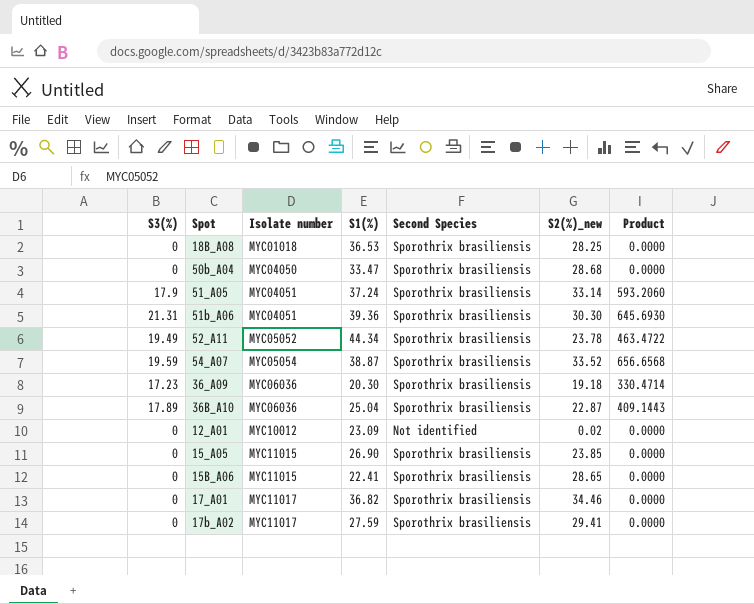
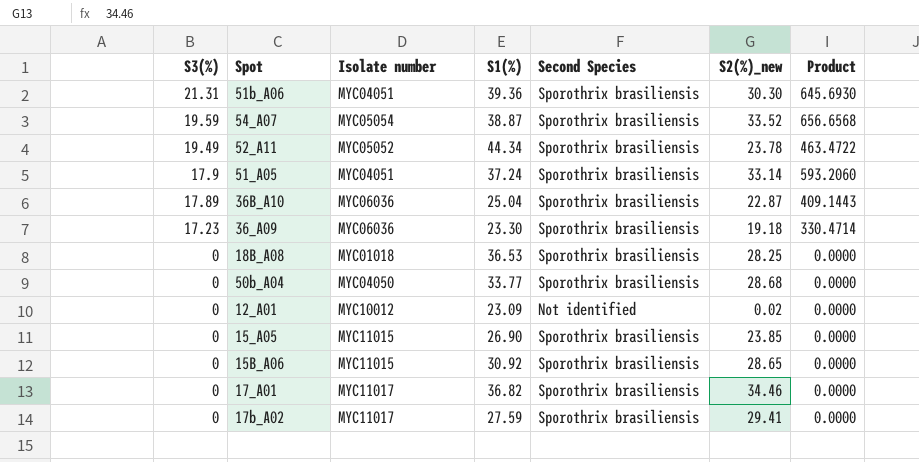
row order: Isolate number ascending -> S3(%) descending
36_A09 | S1(%): 20.30 -> 23.30
50b_A04 | S1(%): 33.47 -> 33.77
15B_A06 | S1(%): 22.41 -> 30.92

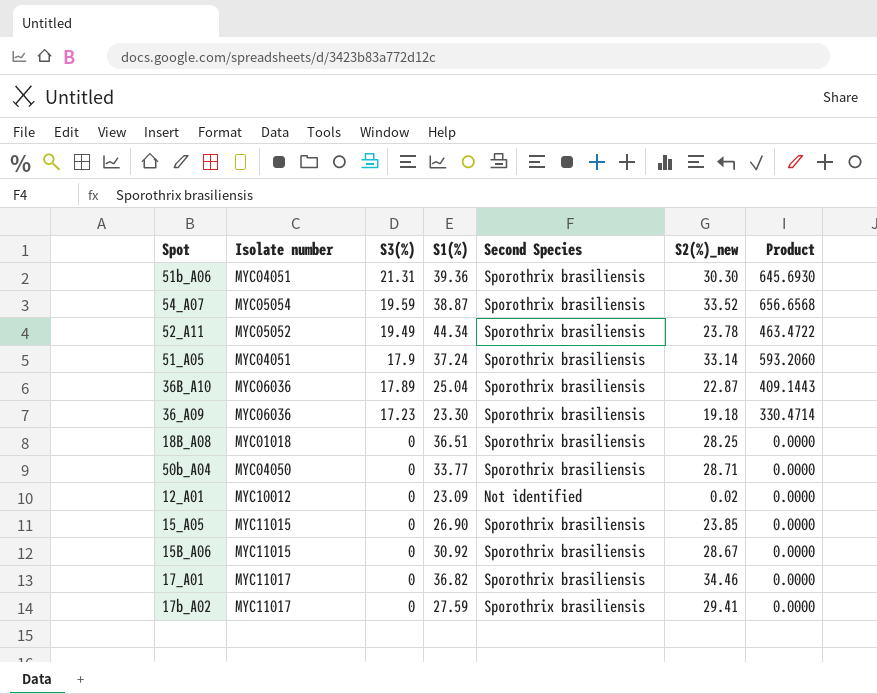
column S3(%) | position: 1 -> 3
18B_A08 | S1(%): 36.53 -> 36.51
50b_A04 | S2(%)_new: 28.68 -> 28.71
15B_A06 | S2(%)_new: 28.65 -> 28.67

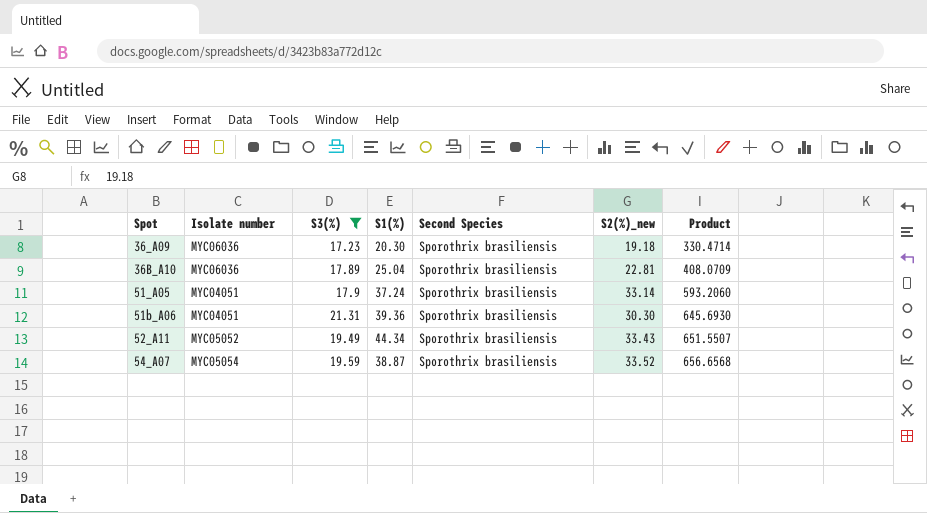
filter: none -> S3(%) != 0
row order: S3(%) descending -> Spot ascending
36_A09 | S1(%): 23.30 -> 20.30
36B_A10 | S2(%)_new: 22.87 -> 22.81
36B_A10 | Product: 409.1443 -> 408.0709
52_A11 | S2(%)_new: 23.78 -> 33.43
52_A11 | Product: 463.4722 -> 651.5507

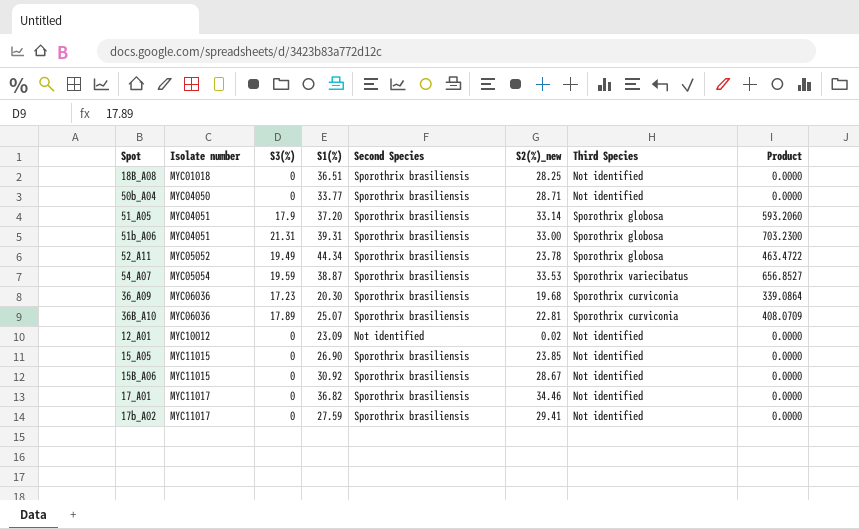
filter: S3(%) != 0 -> none
row order: Spot ascending -> Isolate number ascending
column Third Species | position: none -> 7
51_A05 | S1(%): 37.24 -> 37.20
51b_A06 | S1(%): 39.36 -> 39.31
51b_A06 | S2(%)_new: 30.30 -> 33.00
51b_A06 | Product: 645.6930 -> 703.2300
52_A11 | S2(%)_new: 33.43 -> 23.78
52_A11 | Product: 651.5507 -> 463.4722
54_A07 | S2(%)_new: 33.52 -> 33.53
54_A07 | Product: 656.6568 -> 656.8527
36_A09 | S2(%)_new: 19.18 -> 19.68
36_A09 | Product: 330.4714 -> 339.0864
36B_A10 | S1(%): 25.04 -> 25.07

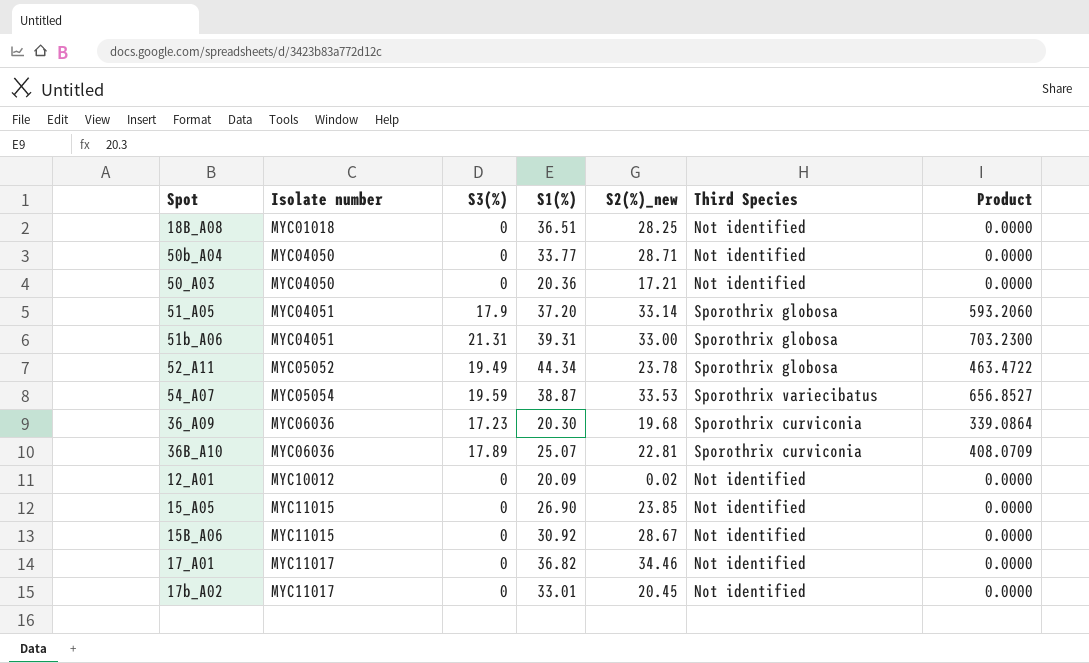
column Second Species | position: 5 -> none
row 50_A03: none -> MYC04050 | 0 | 20.36 | 17.21 | Not identified | 0.0000
12_A01 | S1(%): 23.09 -> 20.09
17b_A02 | S1(%): 27.59 -> 33.01
17b_A02 | S2(%)_new: 29.41 -> 20.45

